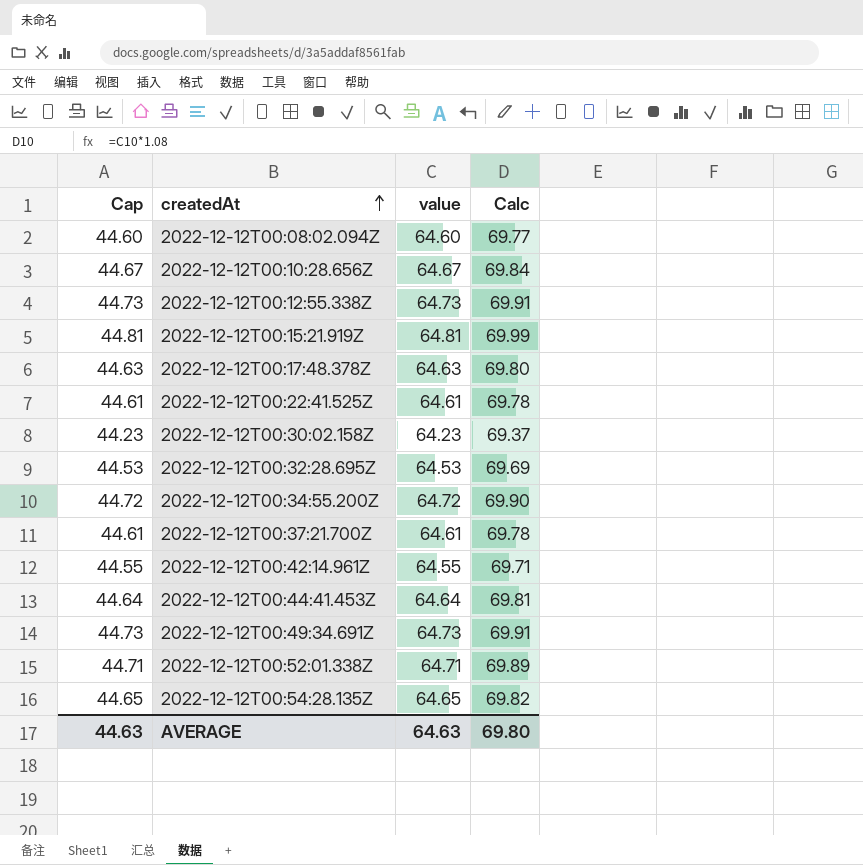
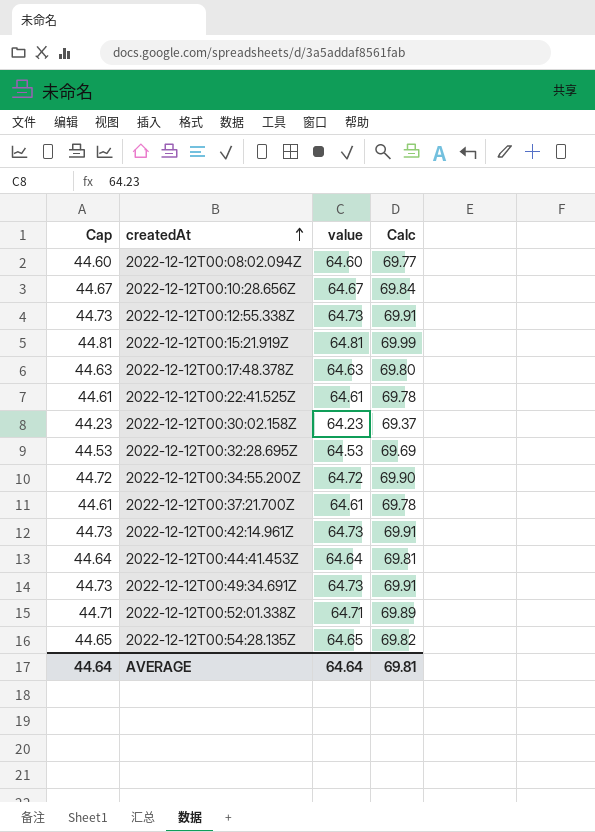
2022-12-12T00:42:14.961Z | Cap: 44.55 -> 44.73
2022-12-12T00:42:14.961Z | value: 64.55 -> 64.73
2022-12-12T00:42:14.961Z | Calc: 69.71 -> 69.91
AVERAGE | Cap: 44.63 -> 44.64
AVERAGE | value: 64.63 -> 64.64
AVERAGE | Calc: 69.80 -> 69.81

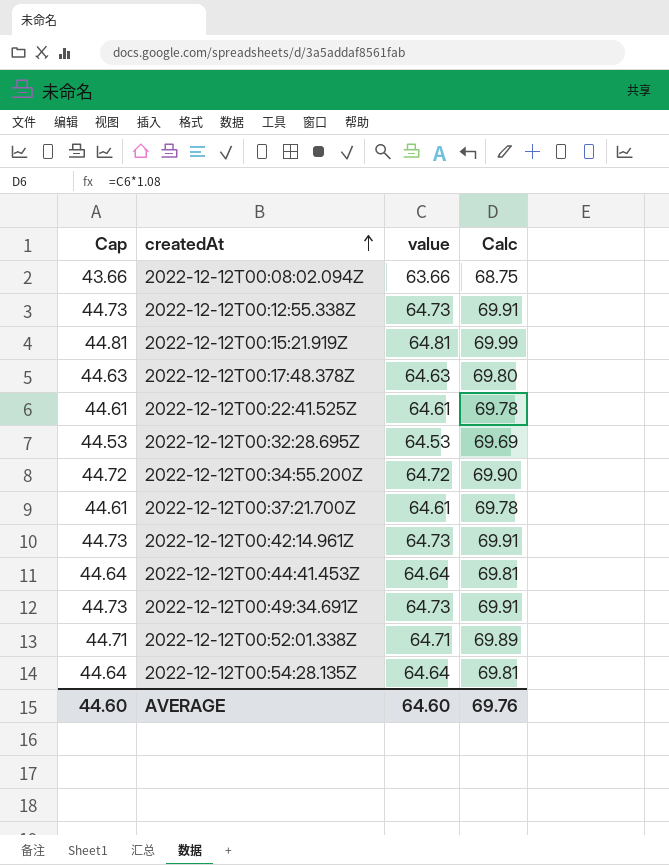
row 2022-12-12T00:10:28.656Z: 44.67 | 64.67 | 69.84 -> none
row 2022-12-12T00:30:02.158Z: 44.23 | 64.23 | 69.37 -> none
2022-12-12T00:08:02.094Z | Cap: 44.60 -> 43.66
2022-12-12T00:08:02.094Z | value: 64.60 -> 63.66
2022-12-12T00:08:02.094Z | Calc: 69.77 -> 68.75
2022-12-12T00:54:28.135Z | Cap: 44.65 -> 44.64
2022-12-12T00:54:28.135Z | value: 64.65 -> 64.64
2022-12-12T00:54:28.135Z | Calc: 69.82 -> 69.81
AVERAGE | Cap: 44.64 -> 44.60
AVERAGE | value: 64.64 -> 64.60
AVERAGE | Calc: 69.81 -> 69.76

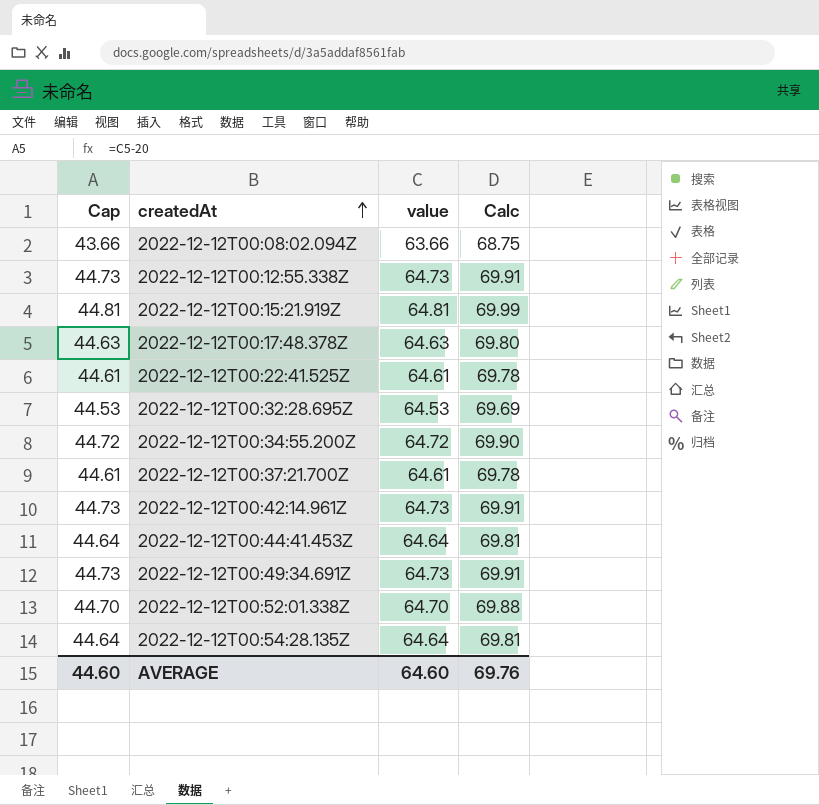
2022-12-12T00:52:01.338Z | Cap: 44.71 -> 44.70
2022-12-12T00:52:01.338Z | value: 64.71 -> 64.70
2022-12-12T00:52:01.338Z | Calc: 69.89 -> 69.88

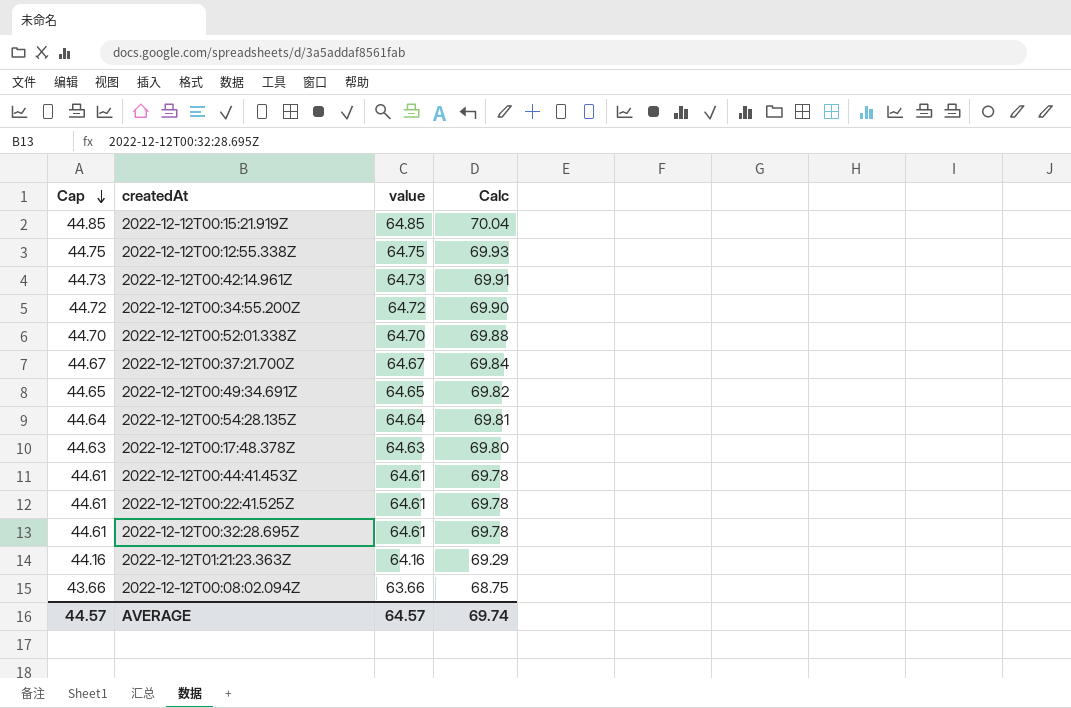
row order: createdAt ascending -> Cap descending
2022-12-12T00:15:21.919Z | Cap: 44.81 -> 44.85
2022-12-12T00:15:21.919Z | value: 64.81 -> 64.85
2022-12-12T00:15:21.919Z | Calc: 69.99 -> 70.04
2022-12-12T00:12:55.338Z | Cap: 44.73 -> 44.75
2022-12-12T00:12:55.338Z | value: 64.73 -> 64.75
2022-12-12T00:12:55.338Z | Calc: 69.91 -> 69.93
2022-12-12T00:37:21.700Z | Cap: 44.61 -> 44.67
2022-12-12T00:37:21.700Z | value: 64.61 -> 64.67
2022-12-12T00:37:21.700Z | Calc: 69.78 -> 69.84
2022-12-12T00:49:34.691Z | Cap: 44.73 -> 44.65
2022-12-12T00:49:34.691Z | value: 64.73 -> 64.65
2022-12-12T00:49:34.691Z | Calc: 69.91 -> 69.82
2022-12-12T00:44:41.453Z | Cap: 44.64 -> 44.61
2022-12-12T00:44:41.453Z | value: 64.64 -> 64.61
2022-12-12T00:44:41.453Z | Calc: 69.81 -> 69.78
2022-12-12T00:32:28.695Z | Cap: 44.53 -> 44.61
2022-12-12T00:32:28.695Z | value: 64.53 -> 64.61
2022-12-12T00:32:28.695Z | Calc: 69.69 -> 69.78
row 2022-12-12T01:21:23.363Z: none -> 44.16 | 64.16 | 69.29
AVERAGE | Cap: 44.60 -> 44.57
AVERAGE | value: 64.60 -> 64.57
AVERAGE | Calc: 69.76 -> 69.74

